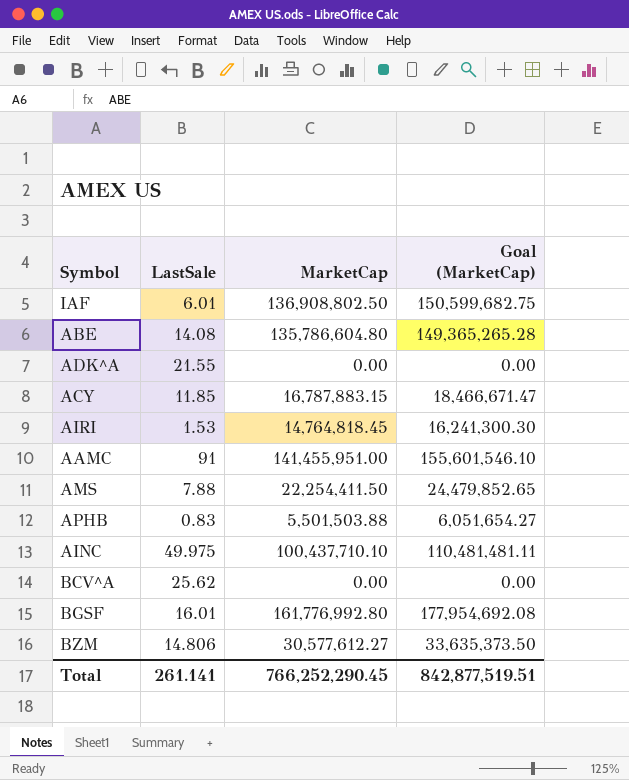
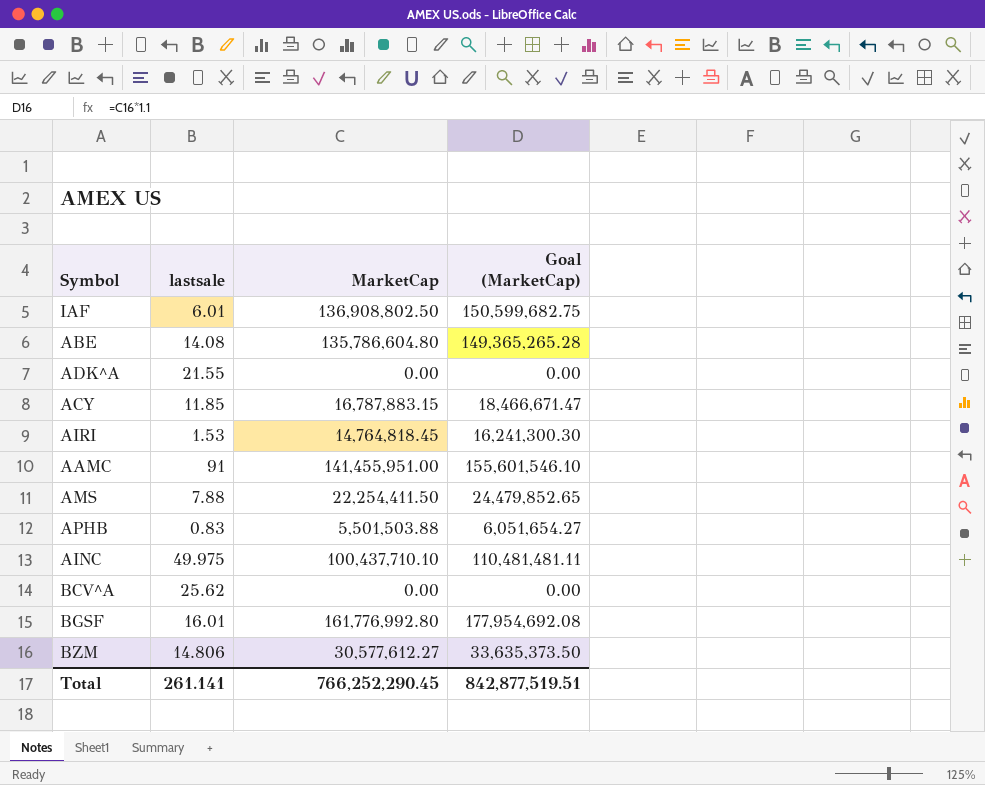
column name: LastSale -> lastsale

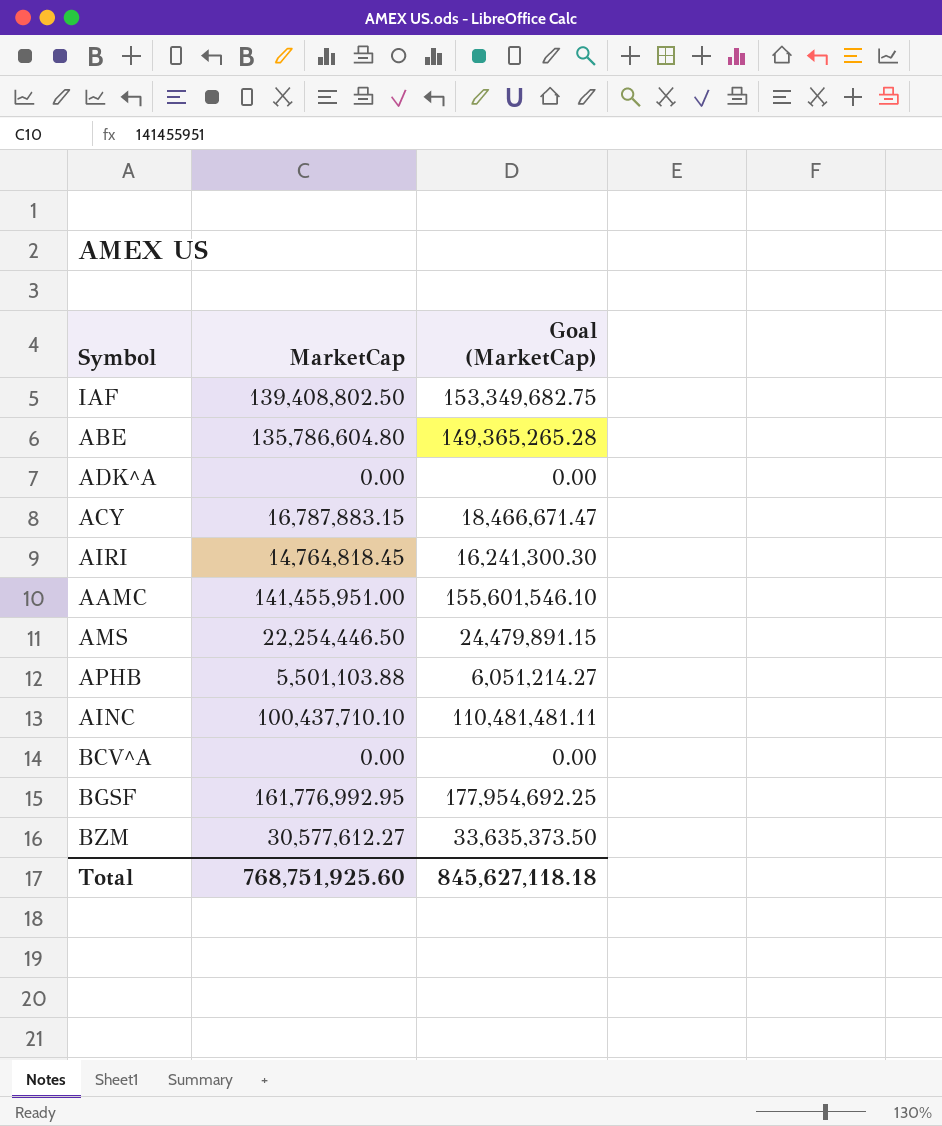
column lastsale | position: 2 -> none
IAF | MarketCap: 136,908,802.50 -> 139,408,802.50
IAF | Goal (MarketCap): 150,599,682.75 -> 153,349,682.75
AMS | MarketCap: 22,254,411.50 -> 22,254,446.50
AMS | Goal (MarketCap): 24,479,852.65 -> 24,479,891.15
APHB | MarketCap: 5,501,503.88 -> 5,501,103.88
APHB | Goal (MarketCap): 6,051,654.27 -> 6,051,214.27
BGSF | MarketCap: 161,776,992.80 -> 161,776,992.95
BGSF | Goal (MarketCap): 177,954,692.08 -> 177,954,692.25
Total | MarketCap: 766,252,290.45 -> 768,751,925.60
Total | Goal (MarketCap): 842,877,519.51 -> 845,627,118.18

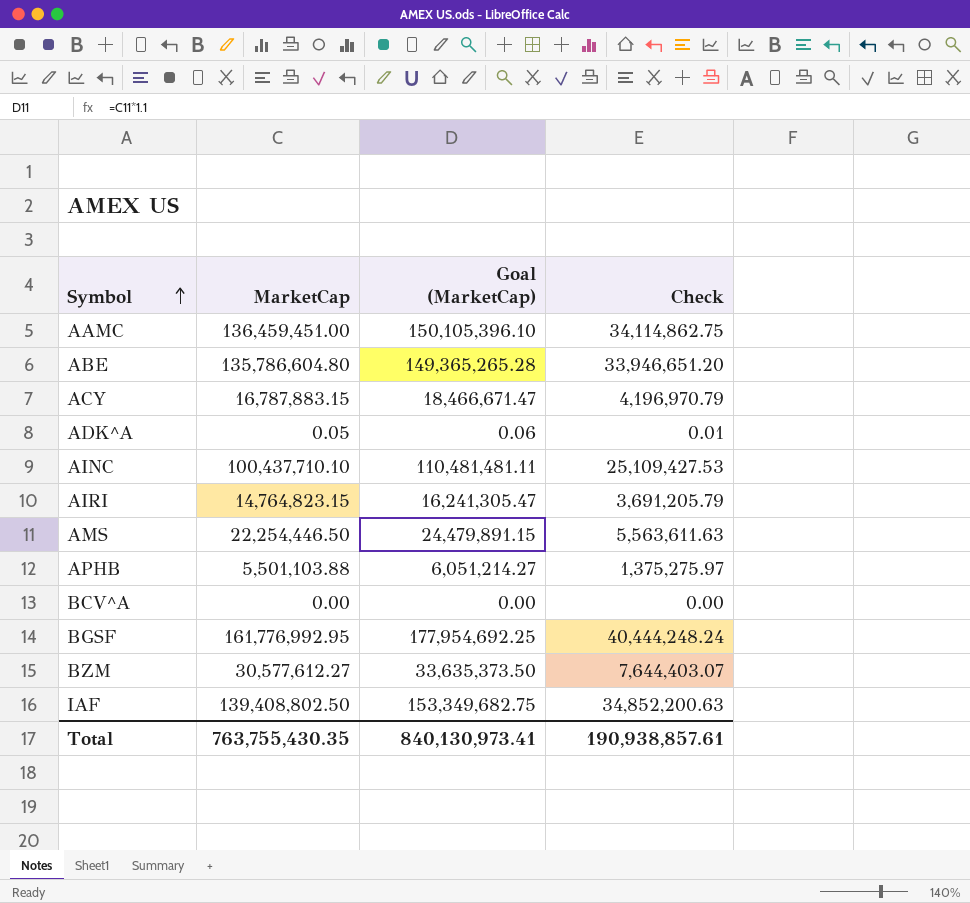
row order: none -> Symbol ascending
column Check | formula: none -> [MarketCap] * 0.25
AAMC | MarketCap: 141,455,951.00 -> 136,459,451.00
AAMC | Goal (MarketCap): 155,601,546.10 -> 150,105,396.10
ADK^A | MarketCap: 0.00 -> 0.05
ADK^A | Goal (MarketCap): 0.00 -> 0.06
AIRI | MarketCap: 14,764,818.45 -> 14,764,823.15
AIRI | Goal (MarketCap): 16,241,300.30 -> 16,241,305.47
Total | MarketCap: 768,751,925.60 -> 763,755,430.35
Total | Goal (MarketCap): 845,627,118.18 -> 840,130,973.41

